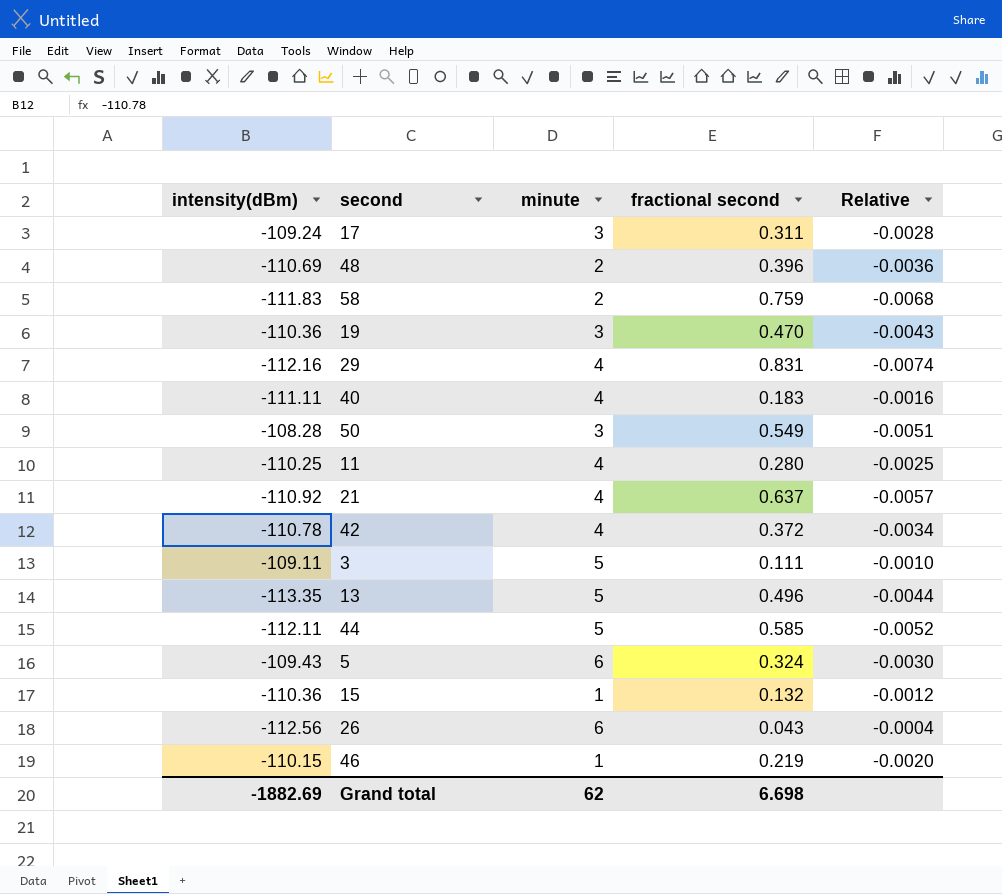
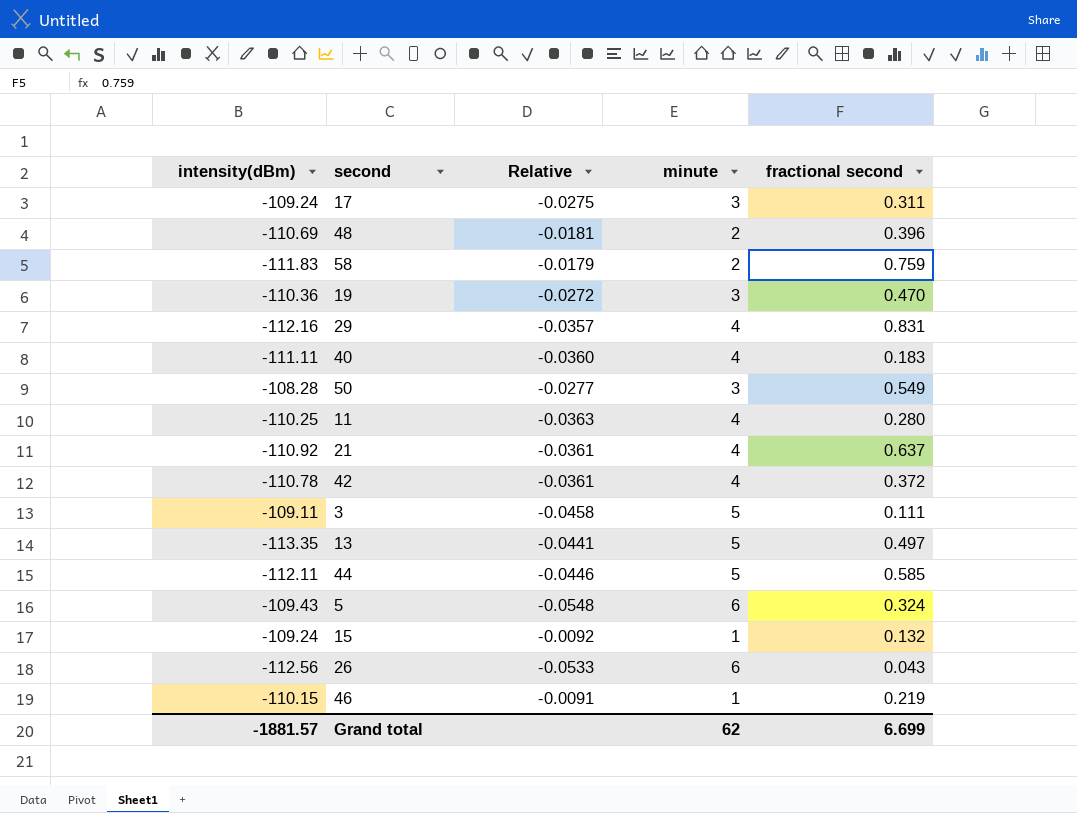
column Relative | formula: [fractional second] / [intensity(dBm)] -> [minute] / [intensity(dBm)]
column Relative | position: 5 -> 3
13 | fractional second: 0.496 -> 0.497
15 | intensity(dBm): -110.36 -> -109.24
Grand total | intensity(dBm): -1882.69 -> -1881.57
Grand total | fractional second: 6.698 -> 6.699

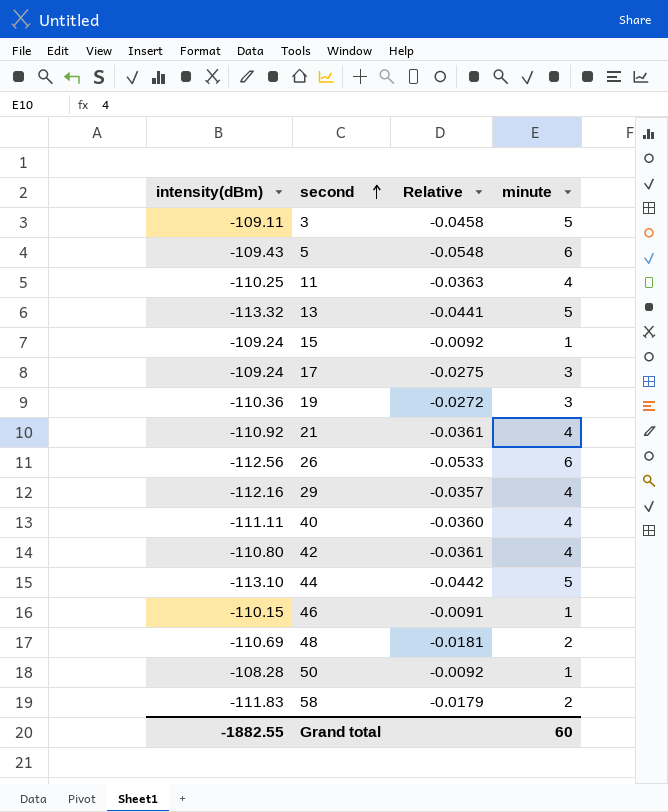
row order: none -> second ascending
column fractional second | position: 5 -> none
13 | intensity(dBm): -113.35 -> -113.32
42 | intensity(dBm): -110.78 -> -110.80
44 | intensity(dBm): -112.11 -> -113.10
44 | Relative: -0.0446 -> -0.0442
50 | Relative: -0.0277 -> -0.0092
50 | minute: 3 -> 1
Grand total | intensity(dBm): -1881.57 -> -1882.55
Grand total | minute: 62 -> 60

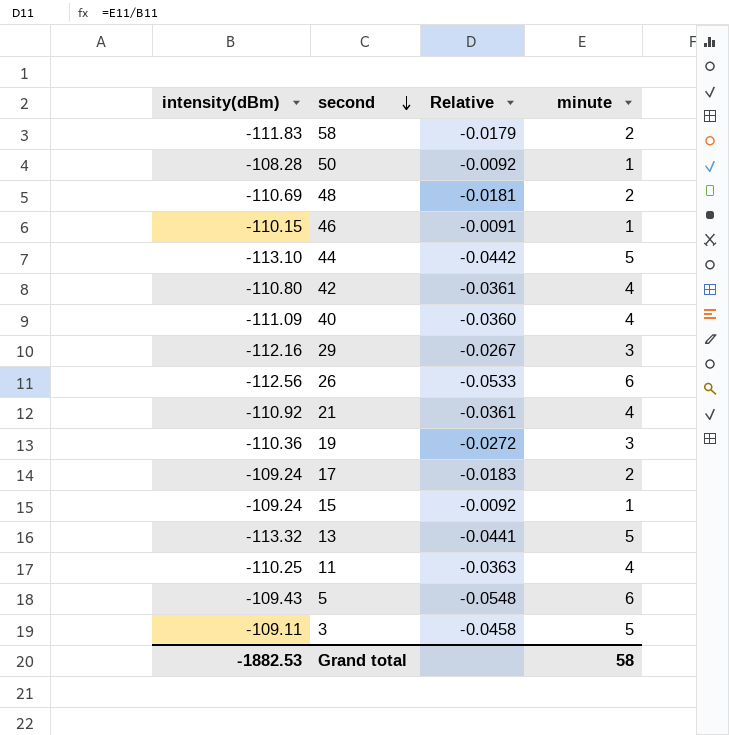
row order: second ascending -> second descending
40 | intensity(dBm): -111.11 -> -111.09
29 | Relative: -0.0357 -> -0.0267
29 | minute: 4 -> 3
17 | Relative: -0.0275 -> -0.0183
17 | minute: 3 -> 2
Grand total | intensity(dBm): -1882.55 -> -1882.53
Grand total | minute: 60 -> 58

